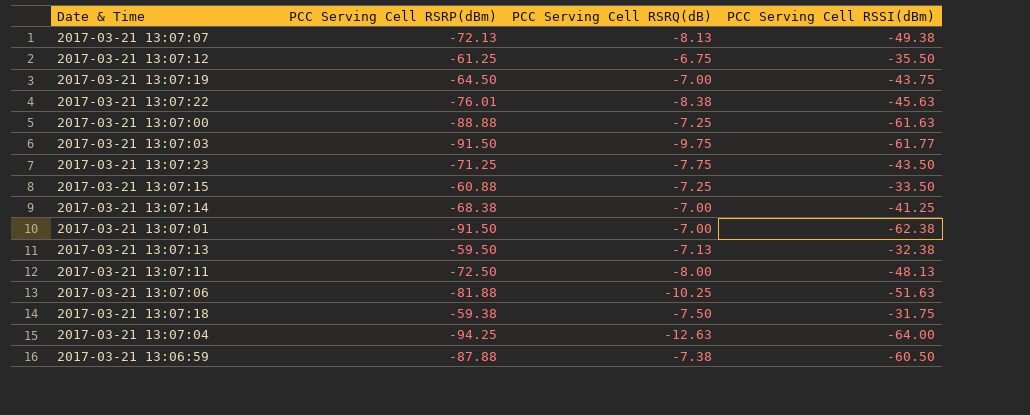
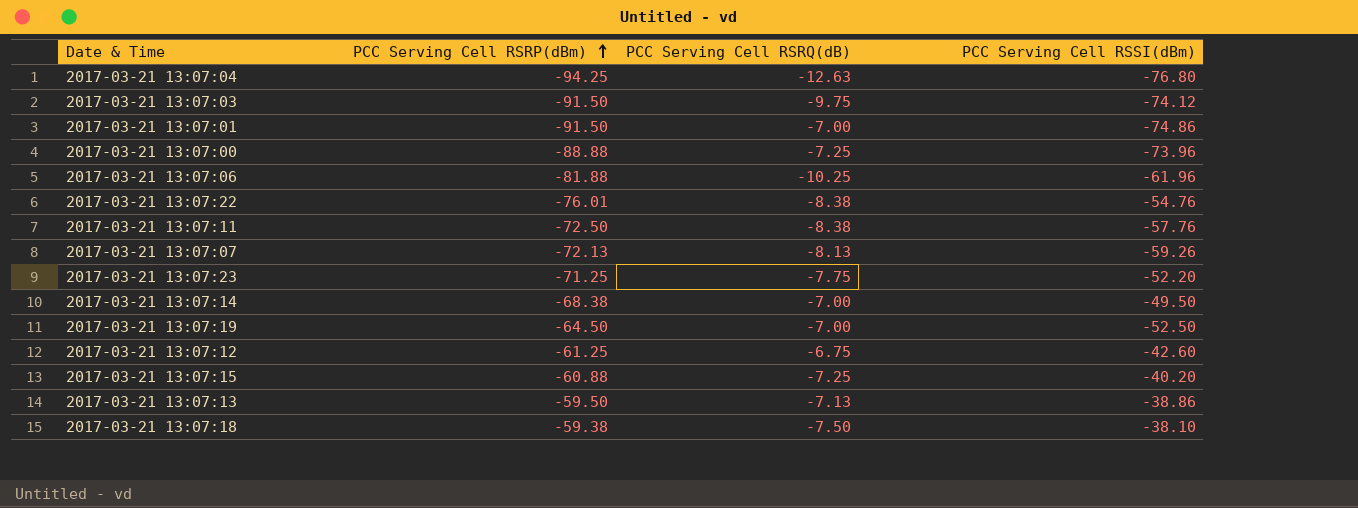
row order: none -> PCC Serving Cell RSRP(dBm) ascending
row 2017-03-21 13:06:59: -87.88 | -7.38 | -60.50 -> none
2017-03-21 13:07:04 | PCC Serving Cell RSSI(dBm): -64.00 -> -76.80
2017-03-21 13:07:03 | PCC Serving Cell RSSI(dBm): -61.77 -> -74.12
2017-03-21 13:07:01 | PCC Serving Cell RSSI(dBm): -62.38 -> -74.86
2017-03-21 13:07:00 | PCC Serving Cell RSSI(dBm): -61.63 -> -73.96
2017-03-21 13:07:06 | PCC Serving Cell RSSI(dBm): -51.63 -> -61.96
2017-03-21 13:07:22 | PCC Serving Cell RSSI(dBm): -45.63 -> -54.76
2017-03-21 13:07:11 | PCC Serving Cell RSRQ(dB): -8.00 -> -8.38
2017-03-21 13:07:11 | PCC Serving Cell RSSI(dBm): -48.13 -> -57.76
2017-03-21 13:07:07 | PCC Serving Cell RSSI(dBm): -49.38 -> -59.26
2017-03-21 13:07:23 | PCC Serving Cell RSSI(dBm): -43.50 -> -52.20
2017-03-21 13:07:14 | PCC Serving Cell RSSI(dBm): -41.25 -> -49.50
2017-03-21 13:07:19 | PCC Serving Cell RSSI(dBm): -43.75 -> -52.50
2017-03-21 13:07:12 | PCC Serving Cell RSSI(dBm): -35.50 -> -42.60
2017-03-21 13:07:15 | PCC Serving Cell RSSI(dBm): -33.50 -> -40.20
2017-03-21 13:07:13 | PCC Serving Cell RSSI(dBm): -32.38 -> -38.86
2017-03-21 13:07:18 | PCC Serving Cell RSSI(dBm): -31.75 -> -38.10

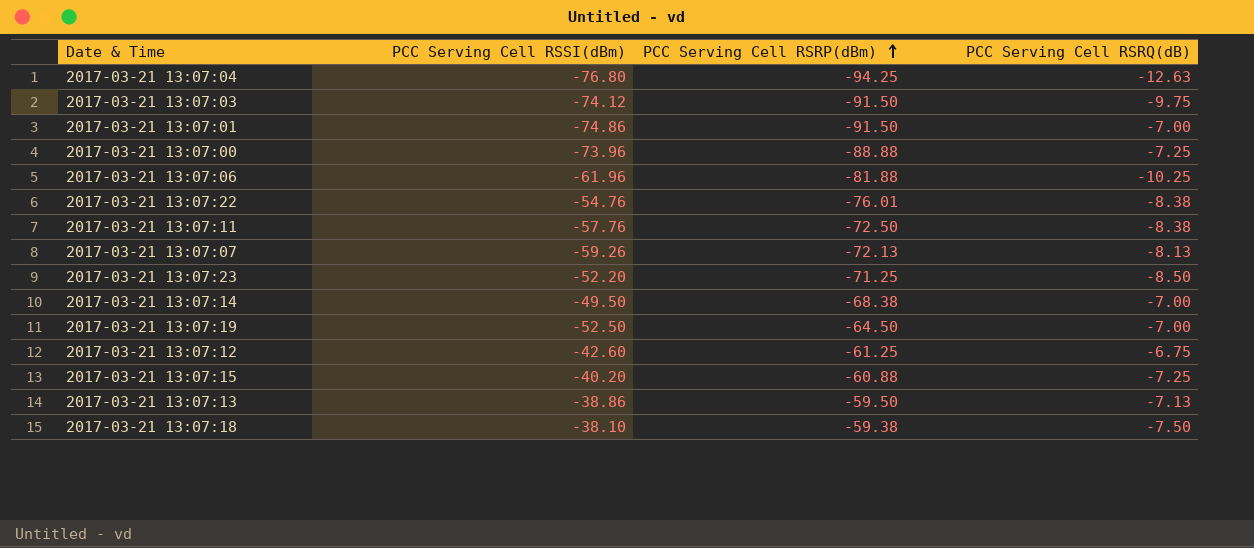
column PCC Serving Cell RSSI(dBm) | position: 4 -> 2
2017-03-21 13:07:23 | PCC Serving Cell RSRQ(dB): -7.75 -> -8.50

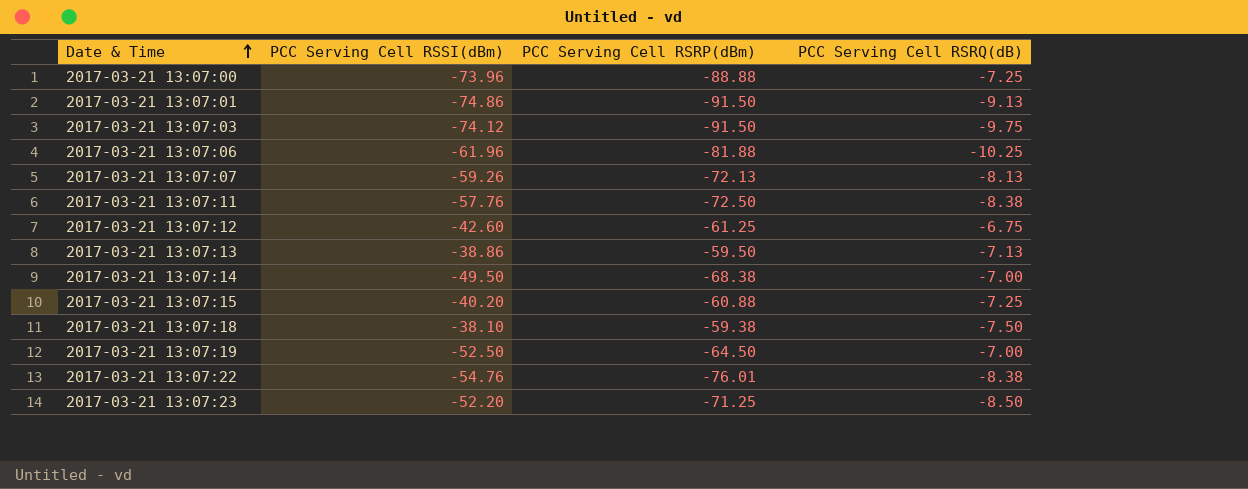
row order: PCC Serving Cell RSRP(dBm) ascending -> Date & Time ascending
row 2017-03-21 13:07:04: -76.80 | -94.25 | -12.63 -> none
2017-03-21 13:07:01 | PCC Serving Cell RSRQ(dB): -7.00 -> -9.13

